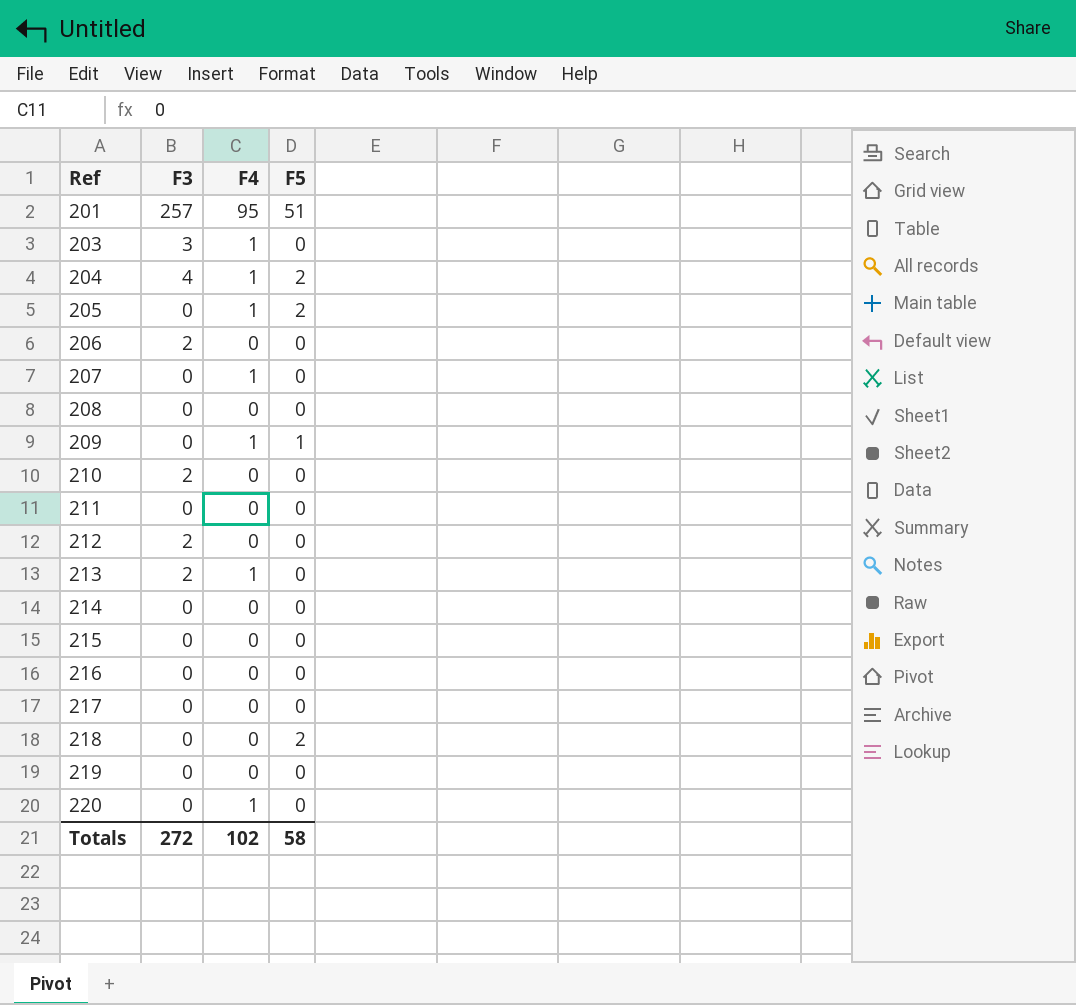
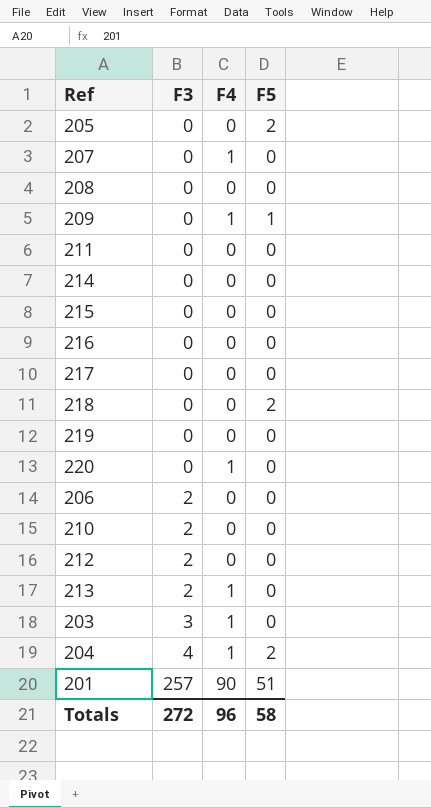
row order: Ref ascending -> F3 ascending
205 | F4: 1 -> 0
201 | F4: 95 -> 90
Totals | F4: 102 -> 96

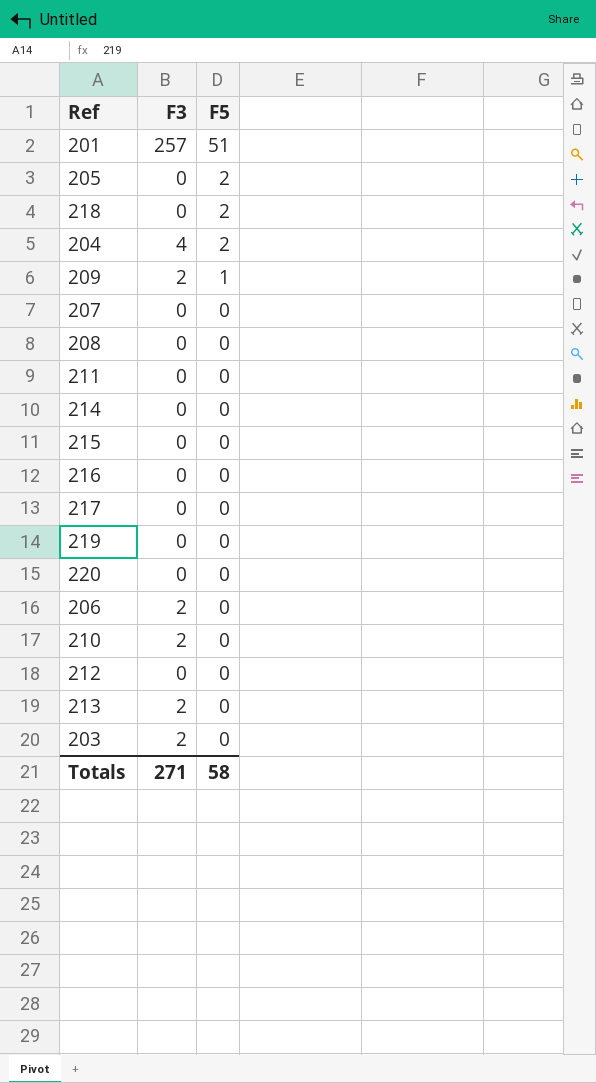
row order: F3 ascending -> F5 descending
column F4 | position: 3 -> none
209 | F3: 0 -> 2
212 | F3: 2 -> 0
203 | F3: 3 -> 2
Totals | F3: 272 -> 271

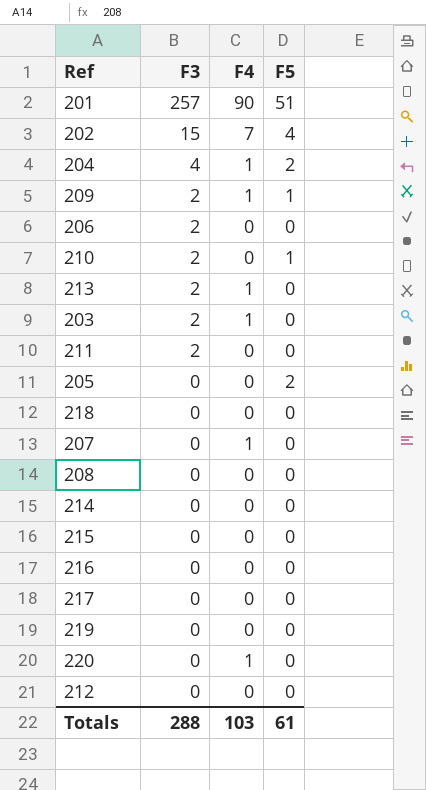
row order: F5 descending -> F3 descending
column F4 | position: none -> 3
row 202: none -> 15 | 7 | 4
210 | F5: 0 -> 1
211 | F3: 0 -> 2
218 | F5: 2 -> 0
Totals | F3: 271 -> 288
Totals | F5: 58 -> 61

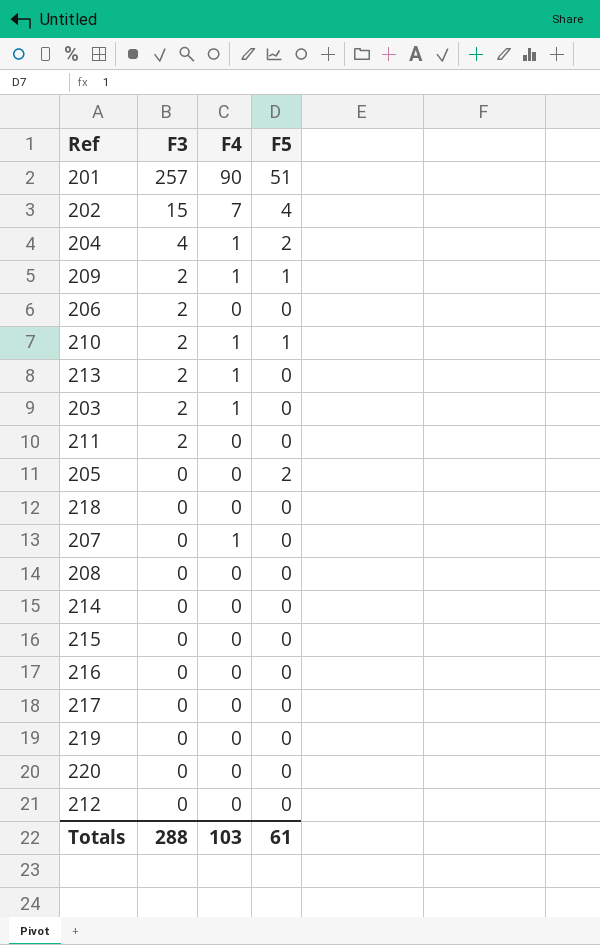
210 | F4: 0 -> 1
220 | F4: 1 -> 0

